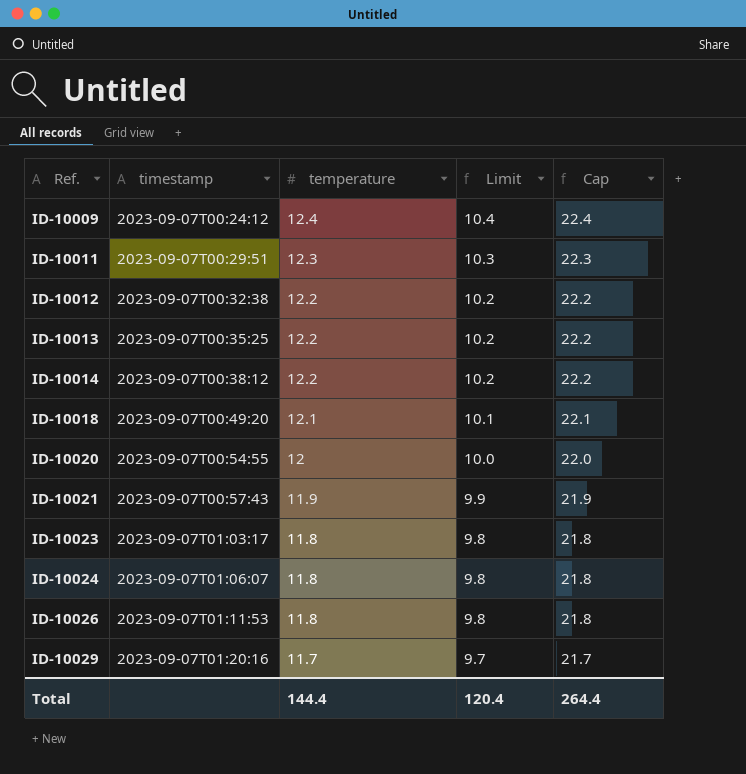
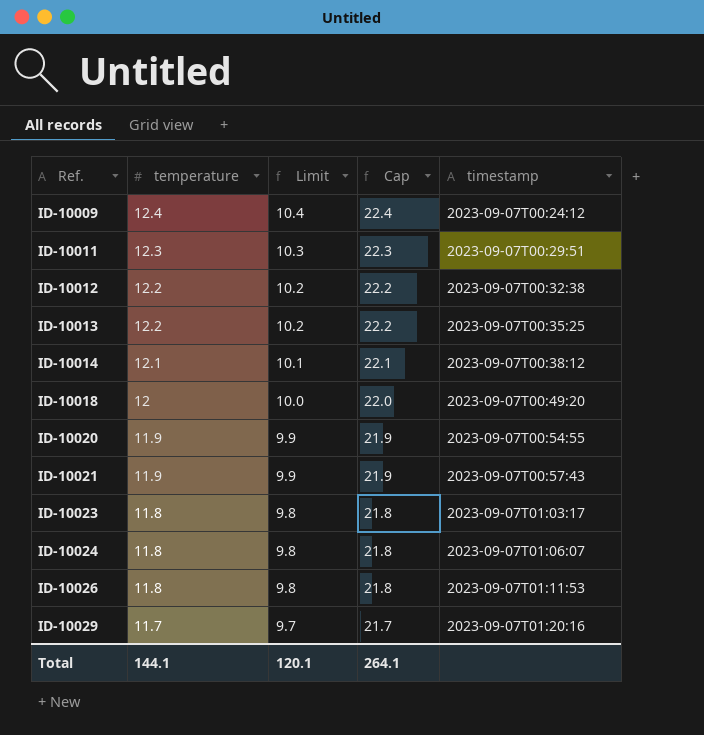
column timestamp | position: 2 -> 5
ID-10014 | temperature: 12.2 -> 12.1
ID-10014 | Limit: 10.2 -> 10.1
ID-10014 | Cap: 22.2 -> 22.1
ID-10018 | temperature: 12.1 -> 12
ID-10018 | Limit: 10.1 -> 10.0
ID-10018 | Cap: 22.1 -> 22.0
ID-10020 | temperature: 12 -> 11.9
ID-10020 | Limit: 10.0 -> 9.9
ID-10020 | Cap: 22.0 -> 21.9
Total | temperature: 144.4 -> 144.1
Total | Limit: 120.4 -> 120.1
Total | Cap: 264.4 -> 264.1

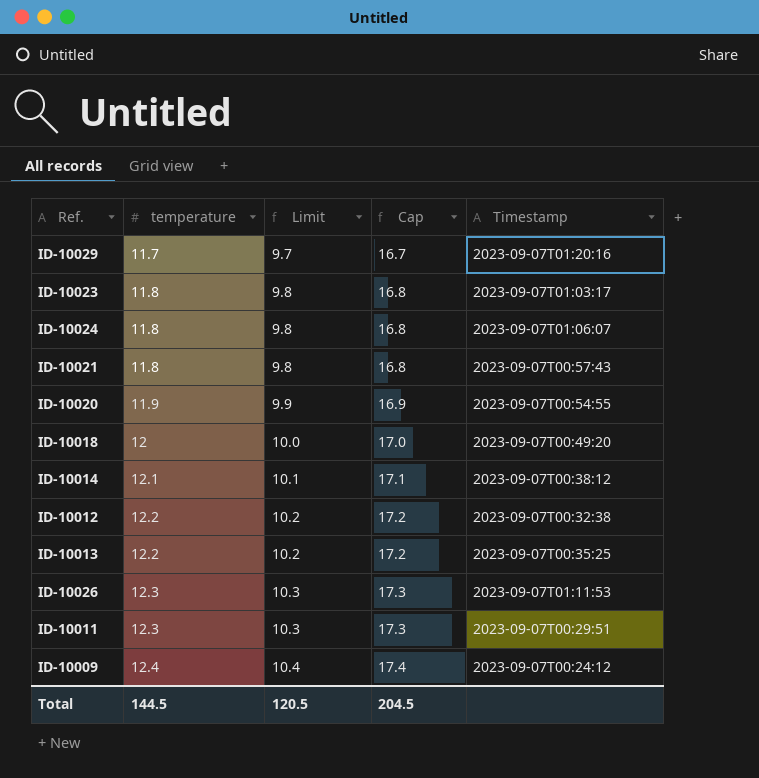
row order: Ref. ascending -> temperature ascending
column Cap | formula: [temperature] + 10 -> [temperature] + 5
column name: timestamp -> Timestamp
ID-10021 | temperature: 11.9 -> 11.8
ID-10021 | Limit: 9.9 -> 9.8
ID-10026 | temperature: 11.8 -> 12.3
ID-10026 | Limit: 9.8 -> 10.3
Total | temperature: 144.1 -> 144.5
Total | Limit: 120.1 -> 120.5
Total | Cap: 264.1 -> 204.5

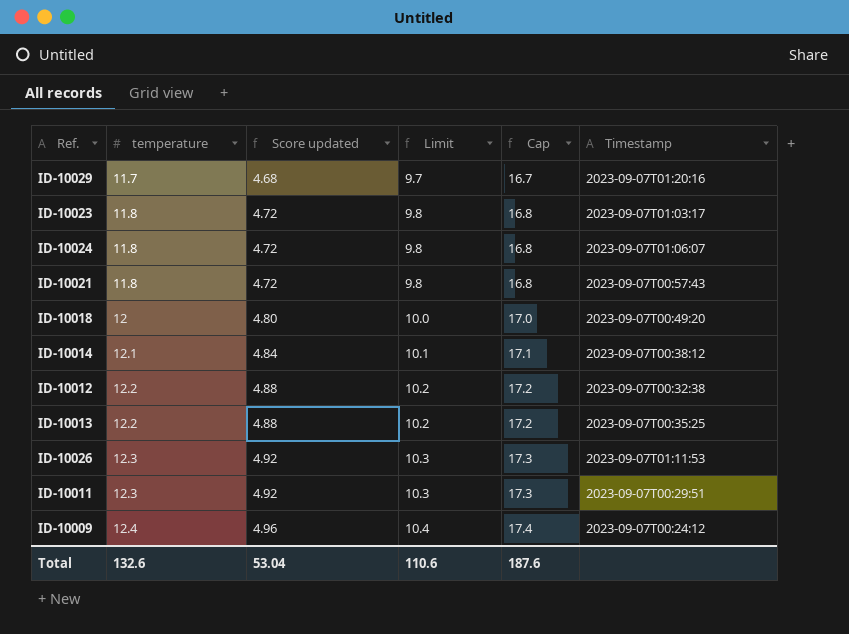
column Score updated | formula: none -> [temperature] * 0.4
row ID-10020: 11.9 | 9.9 | 16.9 | 2023-09-07T00:54:55 -> none
Total | temperature: 144.5 -> 132.6
Total | Limit: 120.5 -> 110.6
Total | Cap: 204.5 -> 187.6

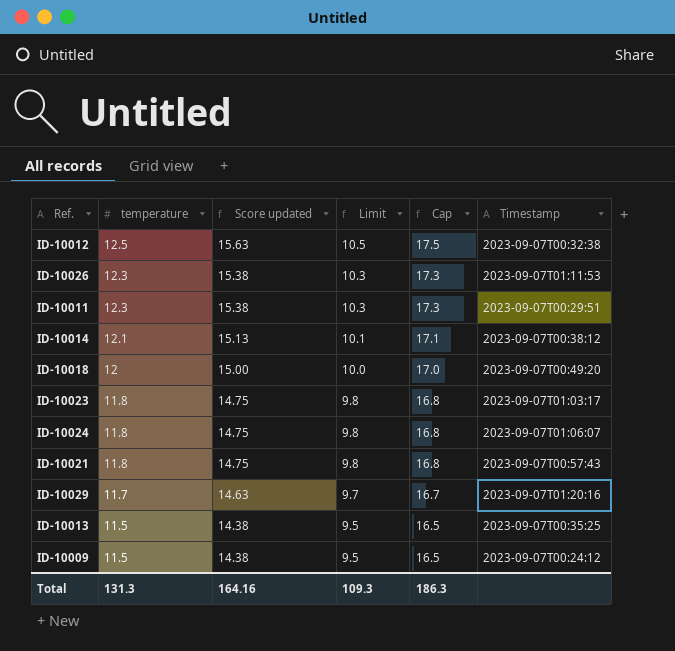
row order: temperature ascending -> temperature descending
column Score updated | formula: [temperature] * 0.4 -> [temperature] * 1.25
ID-10012 | temperature: 12.2 -> 12.5
ID-10012 | Limit: 10.2 -> 10.5
ID-10012 | Cap: 17.2 -> 17.5
ID-10013 | temperature: 12.2 -> 11.5
ID-10013 | Limit: 10.2 -> 9.5
ID-10013 | Cap: 17.2 -> 16.5
ID-10009 | temperature: 12.4 -> 11.5
ID-10009 | Limit: 10.4 -> 9.5
ID-10009 | Cap: 17.4 -> 16.5
Total | temperature: 132.6 -> 131.3
Total | Score updated: 53.04 -> 164.16
Total | Limit: 110.6 -> 109.3
Total | Cap: 187.6 -> 186.3

